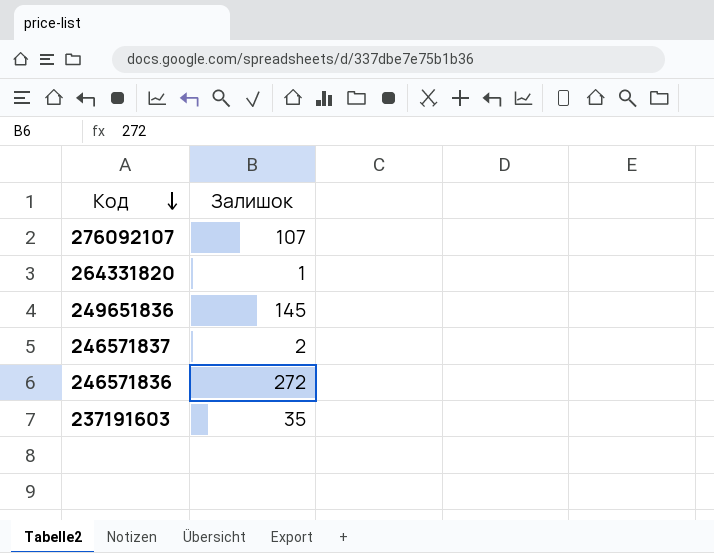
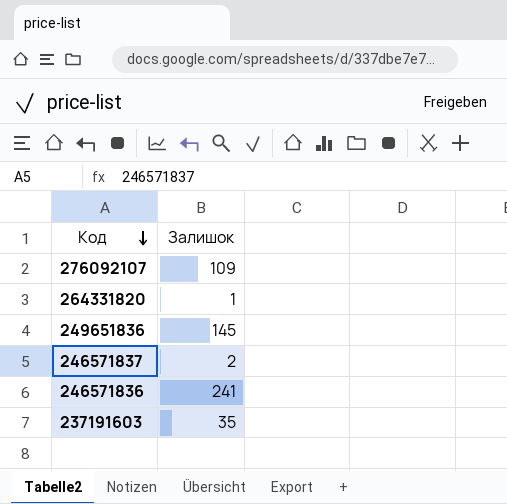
276092107 | Залишок: 107 -> 109
246571836 | Залишок: 272 -> 241

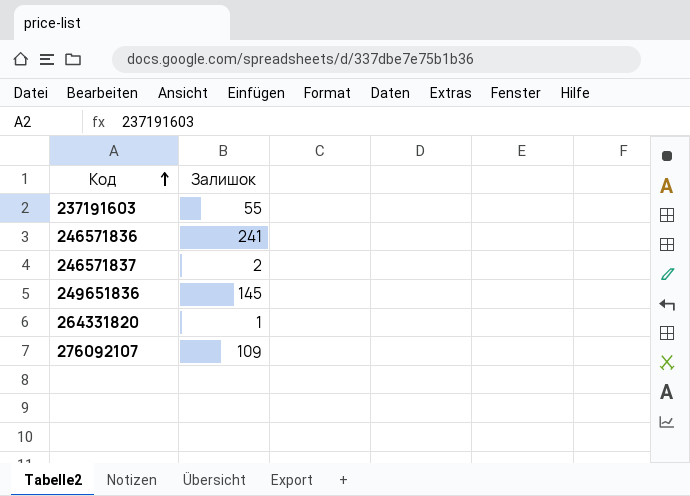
row order: Код descending -> Код ascending
237191603 | Залишок: 35 -> 55

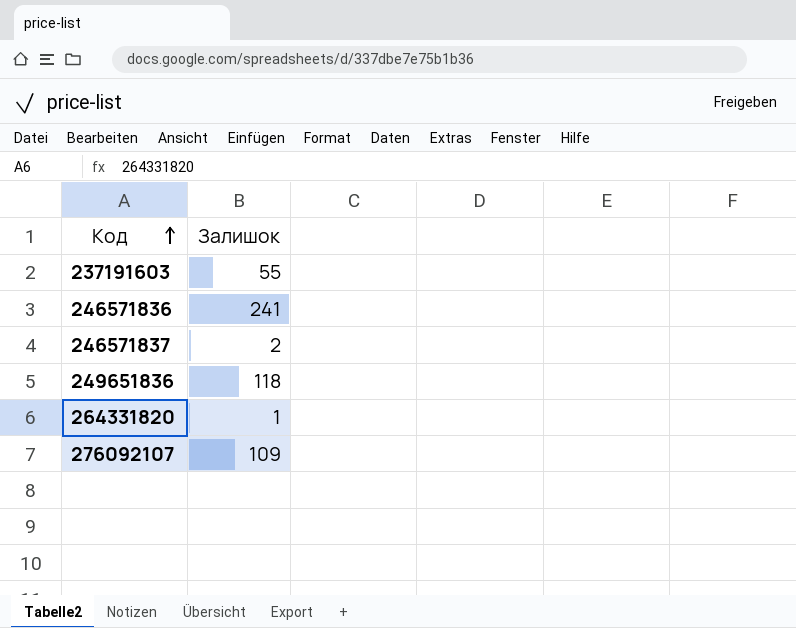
249651836 | Залишок: 145 -> 118

